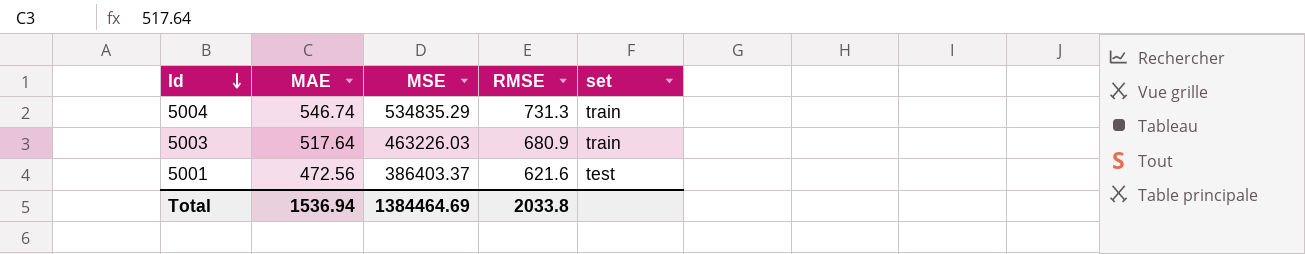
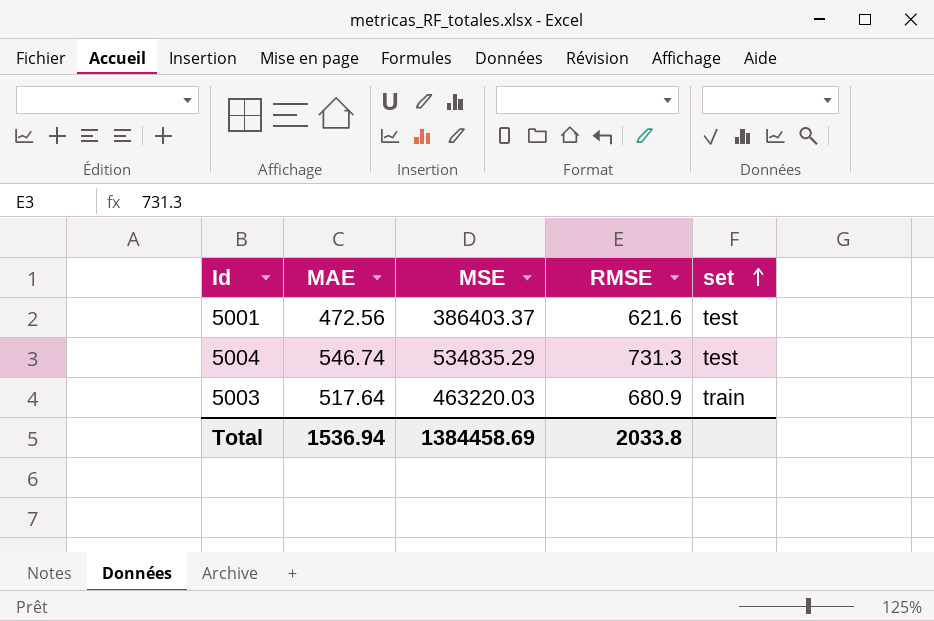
row order: Id descending -> set ascending
5004 | set: train -> test
5003 | MSE: 463226.03 -> 463220.03
Total | MSE: 1384464.69 -> 1384458.69

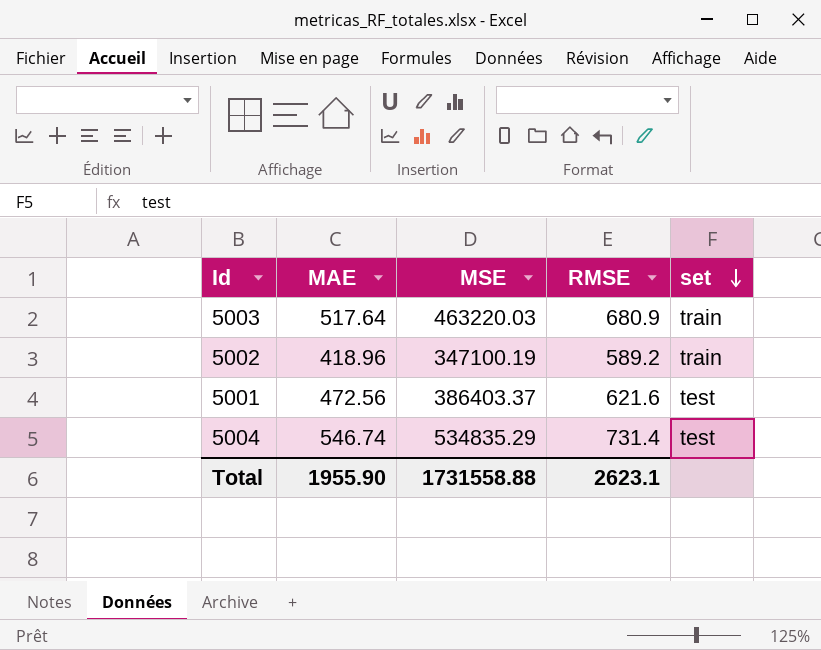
row order: set ascending -> set descending
row 5002: none -> 418.96 | 347100.19 | 589.2 | train
5004 | RMSE: 731.3 -> 731.4
Total | MAE: 1536.94 -> 1955.90
Total | MSE: 1384458.69 -> 1731558.88
Total | RMSE: 2033.8 -> 2623.1

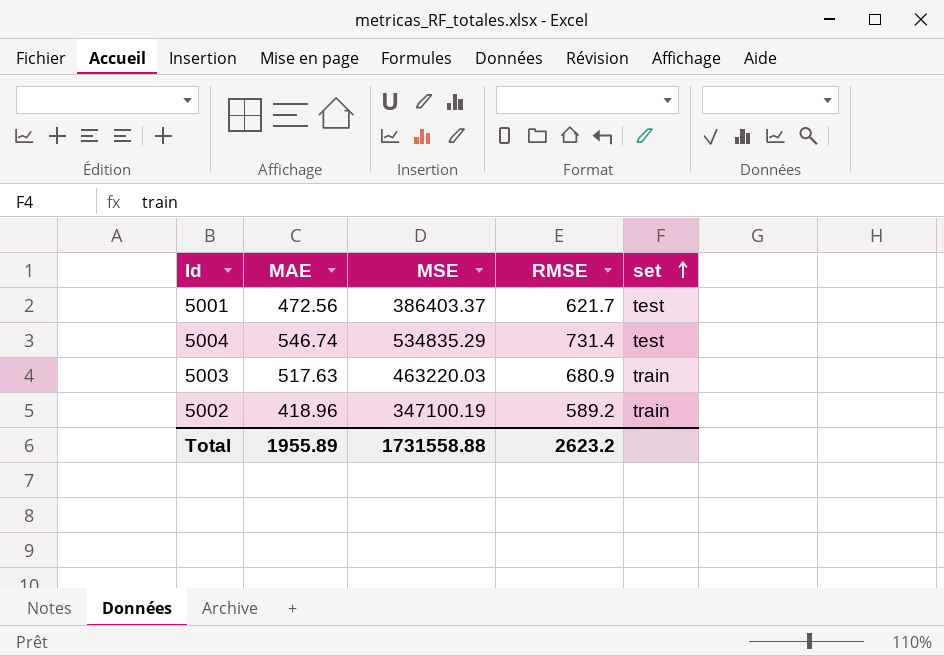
row order: set descending -> set ascending
5001 | RMSE: 621.6 -> 621.7
5003 | MAE: 517.64 -> 517.63
Total | MAE: 1955.90 -> 1955.89
Total | RMSE: 2623.1 -> 2623.2

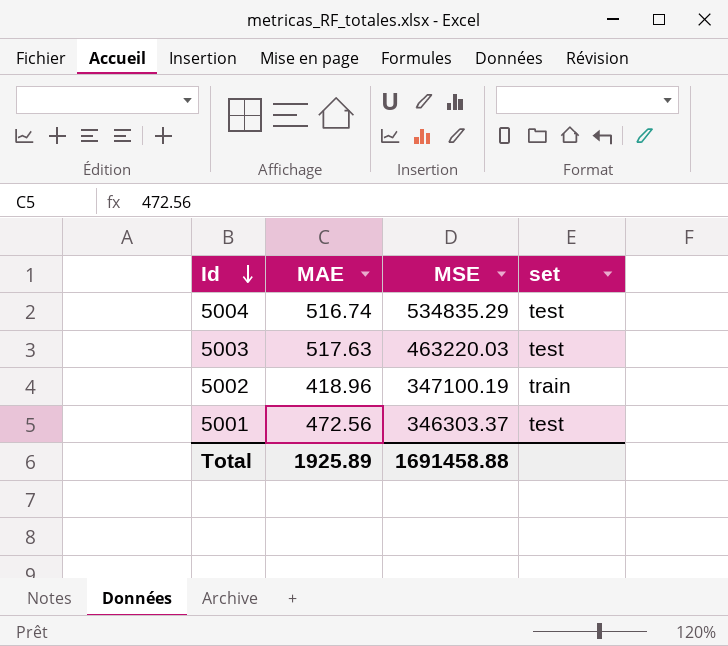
row order: set ascending -> Id descending
column RMSE | position: 4 -> none
5004 | MAE: 546.74 -> 516.74
5003 | set: train -> test
5001 | MSE: 386403.37 -> 346303.37
Total | MAE: 1955.89 -> 1925.89
Total | MSE: 1731558.88 -> 1691458.88

